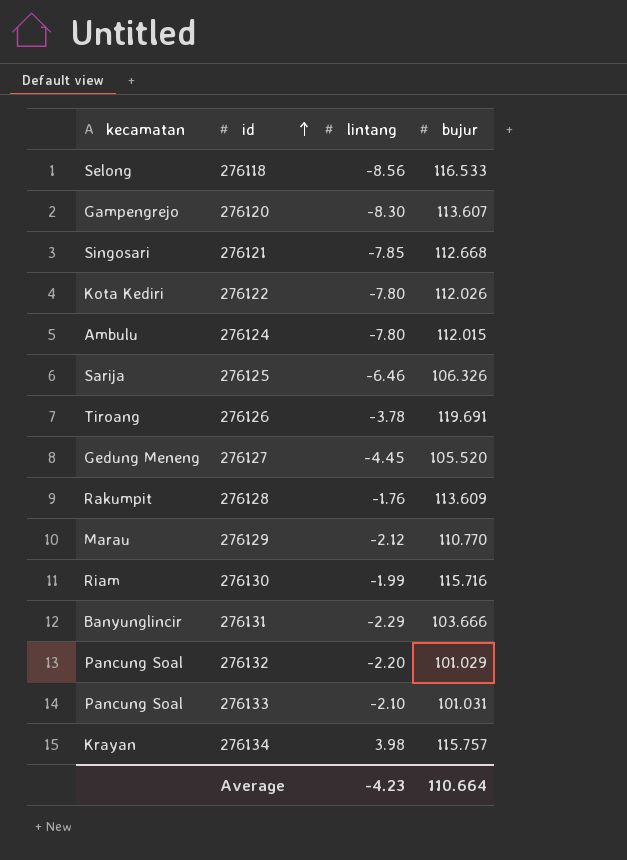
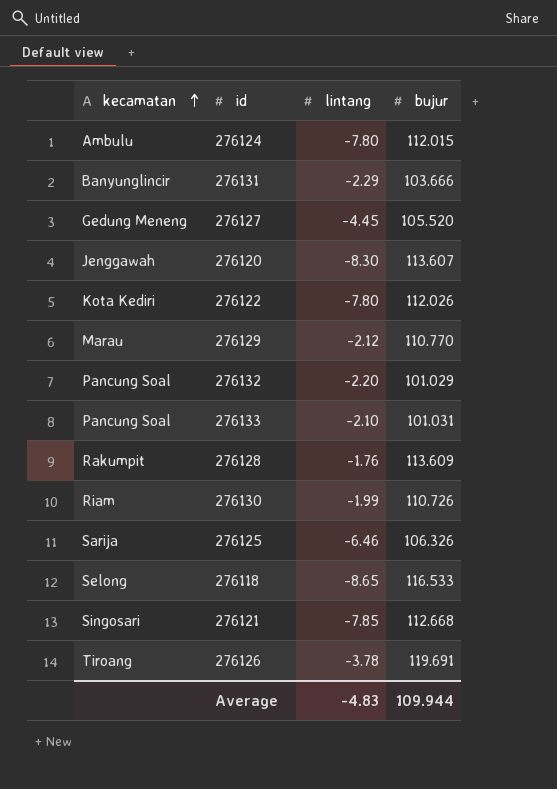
row order: id ascending -> kecamatan ascending
row 276134: Krayan | 3.98 | 115.757 -> none
276120 | kecamatan: Gampengrejo -> Jenggawah
276130 | bujur: 115.716 -> 110.726
276118 | lintang: -8.56 -> -8.65
Average | lintang: -4.23 -> -4.83
Average | bujur: 110.664 -> 109.944

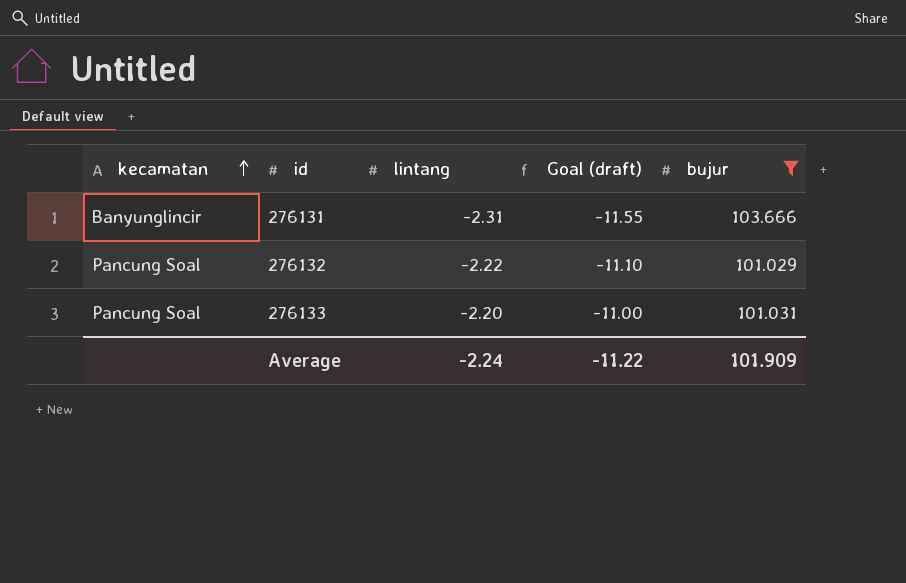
filter: none -> bujur <= 103.666
column Goal (draft) | formula: none -> [lintang] * 5
276131 | lintang: -2.29 -> -2.31
276132 | lintang: -2.20 -> -2.22
276133 | lintang: -2.10 -> -2.20
Average | lintang: -4.83 -> -2.24
Average | bujur: 109.944 -> 101.909

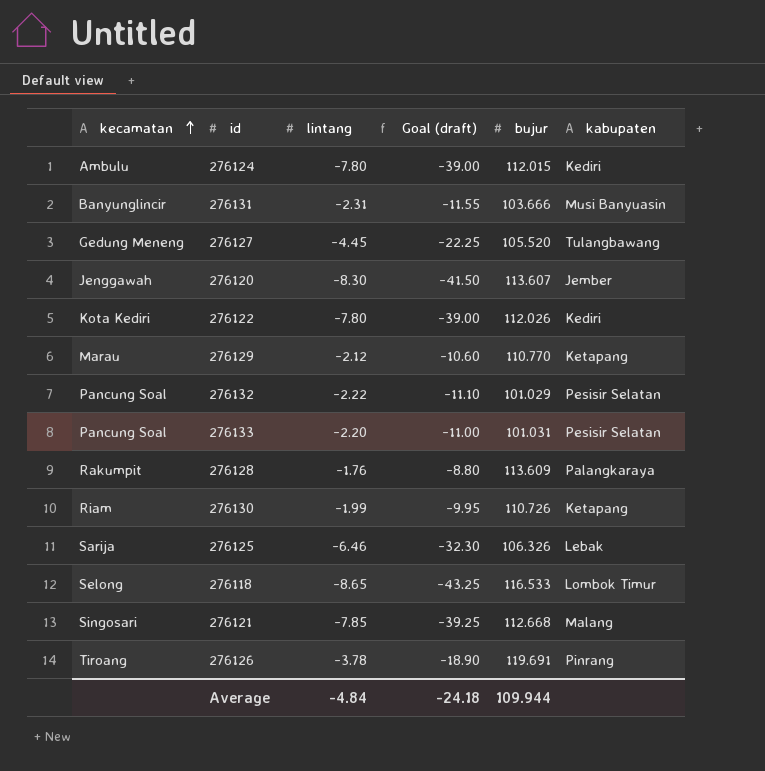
filter: bujur <= 103.666 -> none
column kabupaten | position: none -> 6
Average | lintang: -2.24 -> -4.84
Average | Goal (draft): -11.22 -> -24.18
Average | bujur: 101.909 -> 109.944

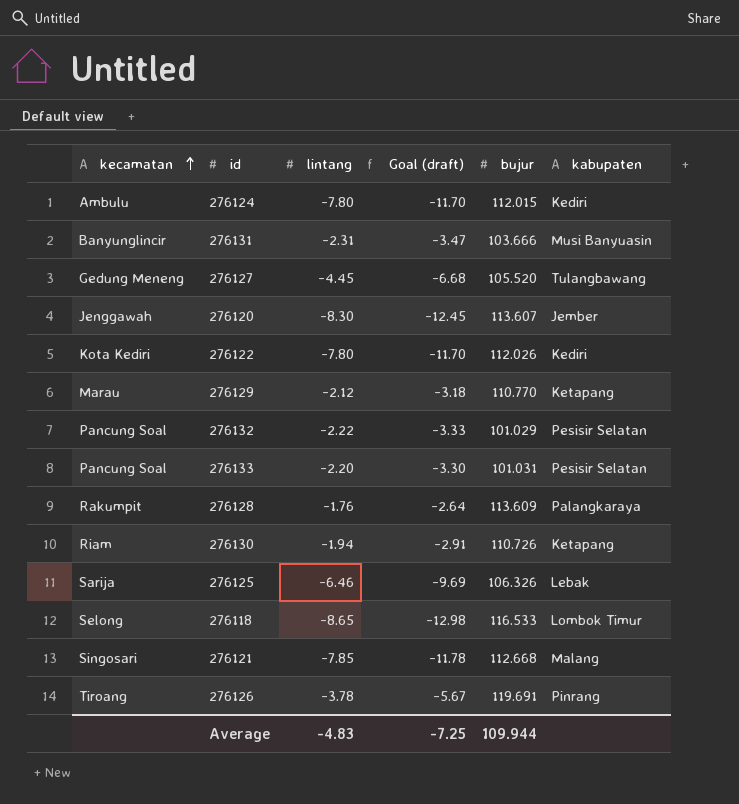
column Goal (draft) | formula: [lintang] * 5 -> [lintang] * 1.5
276130 | lintang: -1.99 -> -1.94
Average | lintang: -4.84 -> -4.83
Average | Goal (draft): -24.18 -> -7.25

